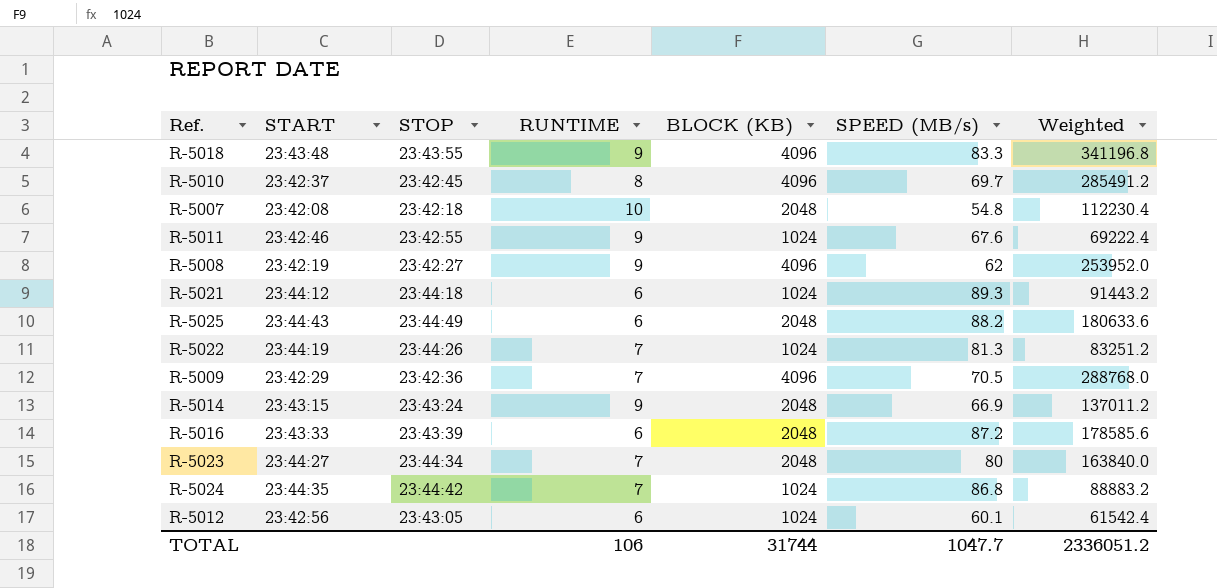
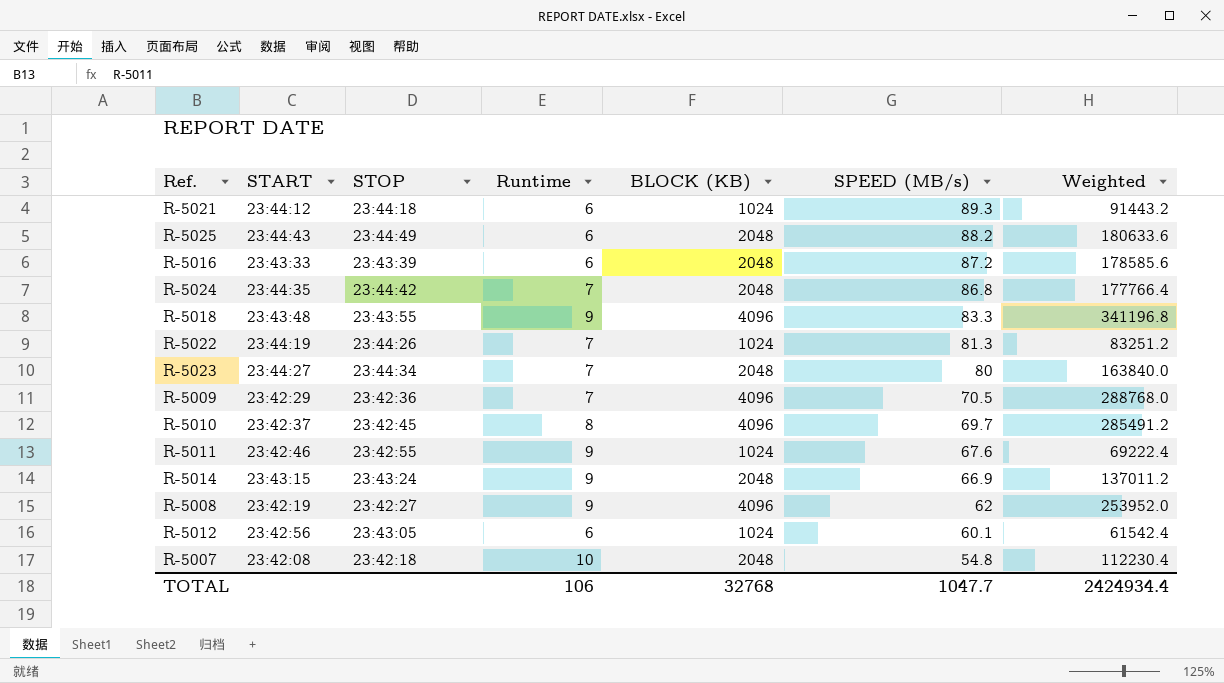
row order: none -> SPEED (MB/s) descending
column name: RUNTIME -> Runtime
R-5024 | BLOCK (KB): 1024 -> 2048
R-5024 | Weighted: 88883.2 -> 177766.4
TOTAL | BLOCK (KB): 31744 -> 32768
TOTAL | Weighted: 2336051.2 -> 2424934.4

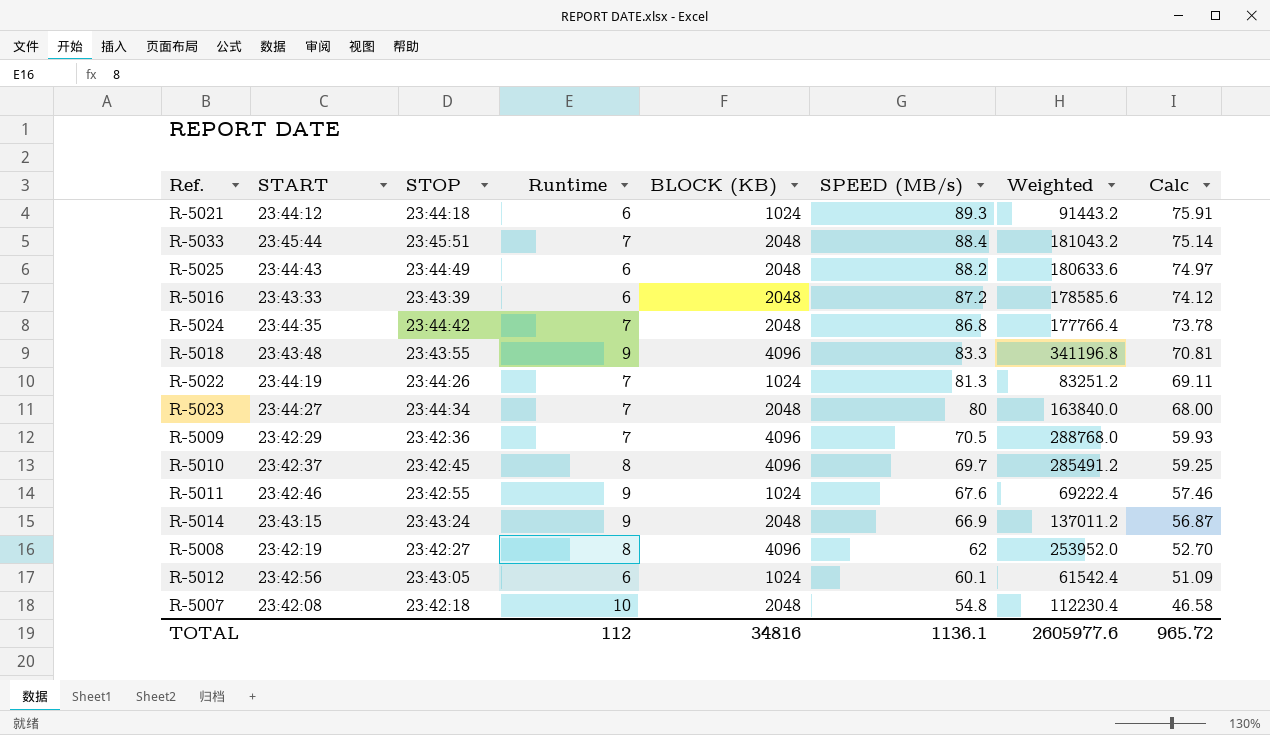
column Calc | formula: none -> [SPEED (MB/s)] * 0.85
row R-5033: none -> 23:45:44 | 23:45:51 | 7 | 2048 | 88.4 | 181043.2 | 75.14
R-5008 | Runtime: 9 -> 8
TOTAL | Runtime: 106 -> 112
TOTAL | BLOCK (KB): 32768 -> 34816
TOTAL | SPEED (MB/s): 1047.7 -> 1136.1
TOTAL | Weighted: 2424934.4 -> 2605977.6

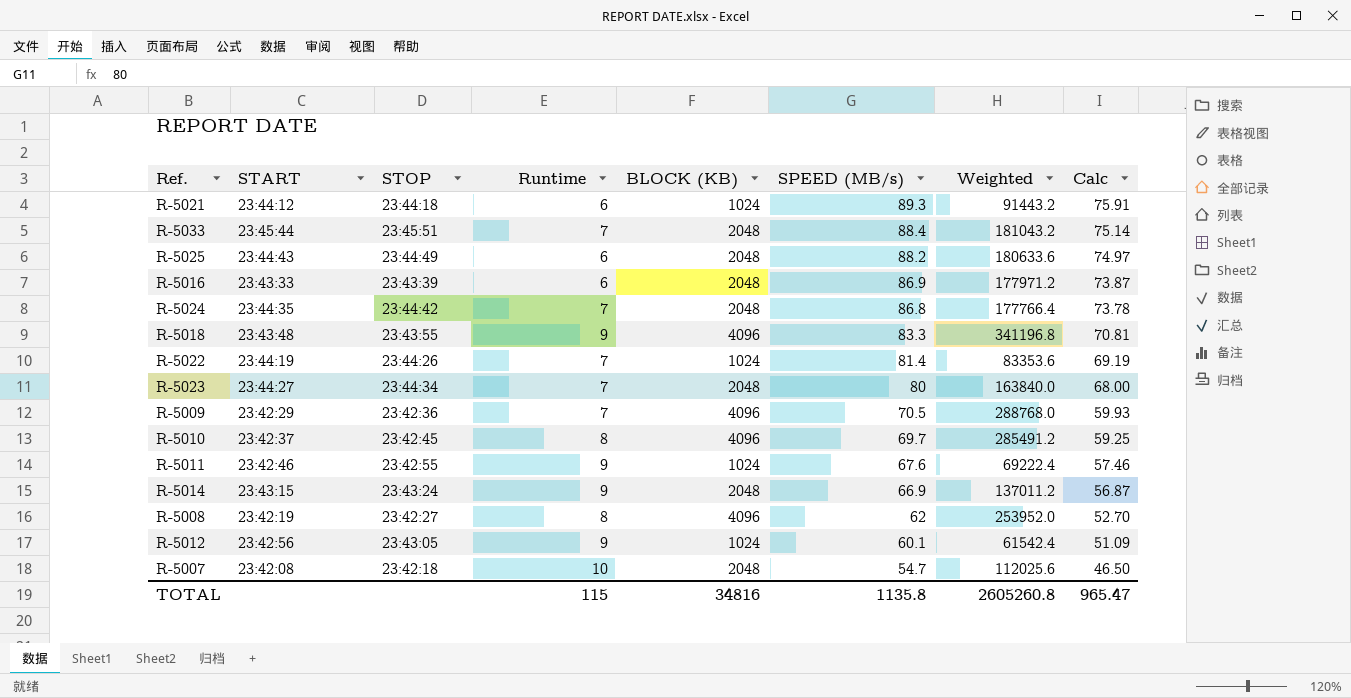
R-5016 | SPEED (MB/s): 87.2 -> 86.9
R-5016 | Weighted: 178585.6 -> 177971.2
R-5016 | Calc: 74.12 -> 73.87
R-5022 | SPEED (MB/s): 81.3 -> 81.4
R-5022 | Weighted: 83251.2 -> 83353.6
R-5022 | Calc: 69.11 -> 69.19
R-5012 | Runtime: 6 -> 9
R-5007 | SPEED (MB/s): 54.8 -> 54.7
R-5007 | Weighted: 112230.4 -> 112025.6
R-5007 | Calc: 46.58 -> 46.50
TOTAL | Runtime: 112 -> 115
TOTAL | SPEED (MB/s): 1136.1 -> 1135.8
TOTAL | Weighted: 2605977.6 -> 2605260.8
TOTAL | Calc: 965.72 -> 965.47

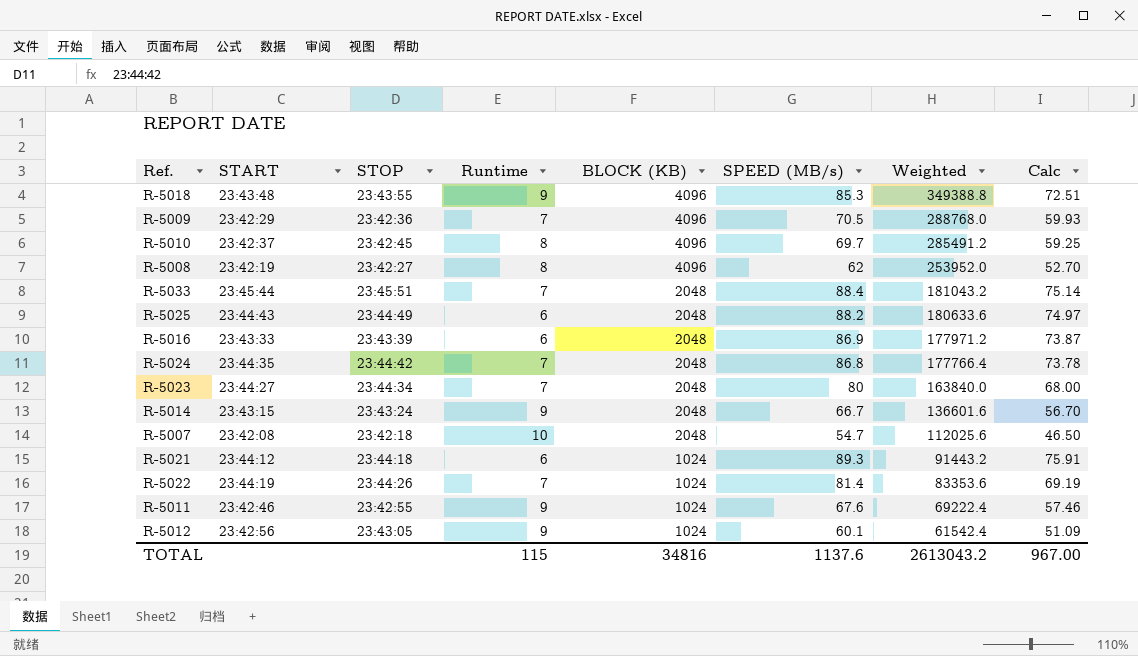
row order: SPEED (MB/s) descending -> BLOCK (KB) descending
R-5018 | SPEED (MB/s): 83.3 -> 85.3
R-5018 | Weighted: 341196.8 -> 349388.8
R-5018 | Calc: 70.81 -> 72.51
R-5014 | SPEED (MB/s): 66.9 -> 66.7
R-5014 | Weighted: 137011.2 -> 136601.6
R-5014 | Calc: 56.87 -> 56.70
TOTAL | SPEED (MB/s): 1135.8 -> 1137.6
TOTAL | Weighted: 2605260.8 -> 2613043.2
TOTAL | Calc: 965.47 -> 967.00

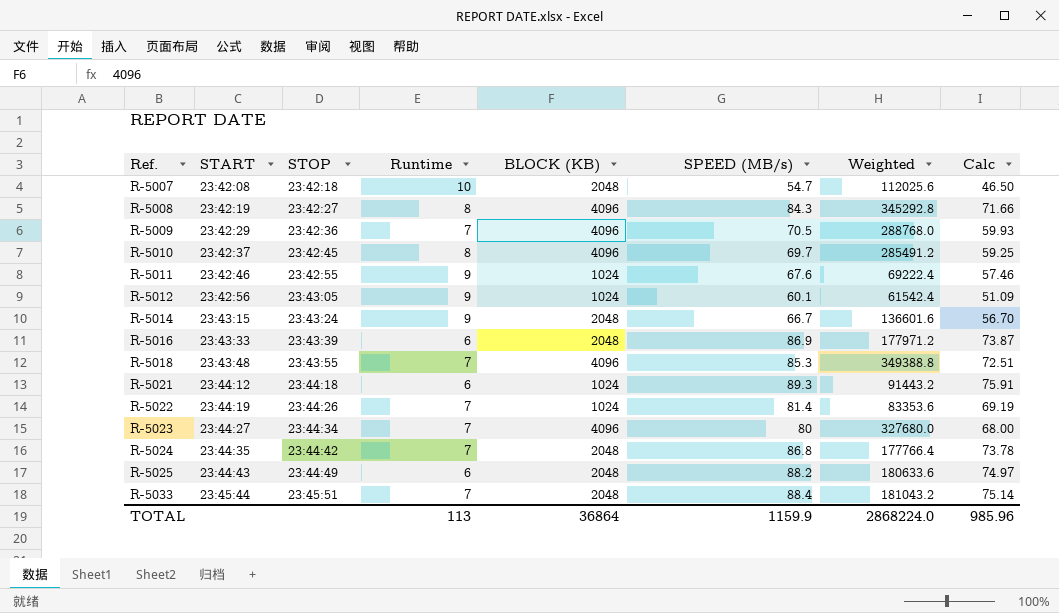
row order: BLOCK (KB) descending -> Ref. ascending
R-5008 | SPEED (MB/s): 62 -> 84.3
R-5008 | Weighted: 253952.0 -> 345292.8
R-5008 | Calc: 52.70 -> 71.66
R-5018 | Runtime: 9 -> 7
R-5023 | BLOCK (KB): 2048 -> 4096
R-5023 | Weighted: 163840.0 -> 327680.0
TOTAL | Runtime: 115 -> 113
TOTAL | BLOCK (KB): 34816 -> 36864
TOTAL | SPEED (MB/s): 1137.6 -> 1159.9
TOTAL | Weighted: 2613043.2 -> 2868224.0
TOTAL | Calc: 967.00 -> 985.96

